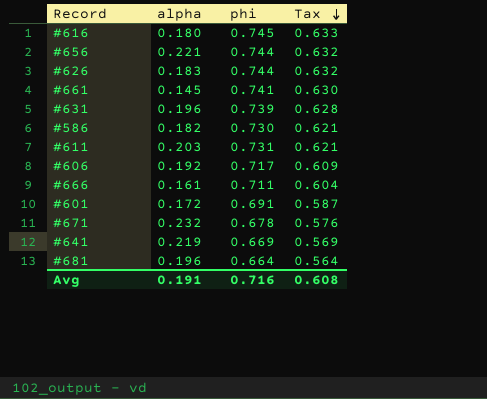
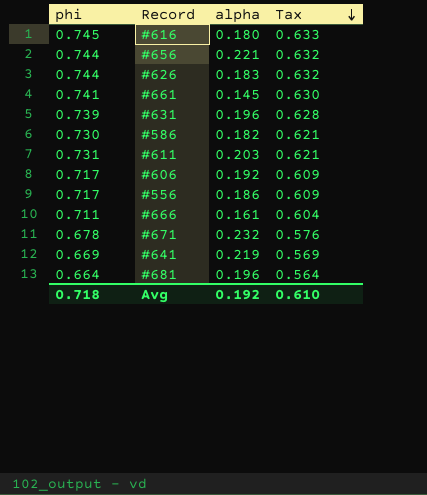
column phi | position: 3 -> 1
row #601: 0.172 | 0.691 | 0.587 -> none
row #556: none -> 0.717 | 0.186 | 0.609
Avg | phi: 0.716 -> 0.718
Avg | alpha: 0.191 -> 0.192
Avg | Tax: 0.608 -> 0.610

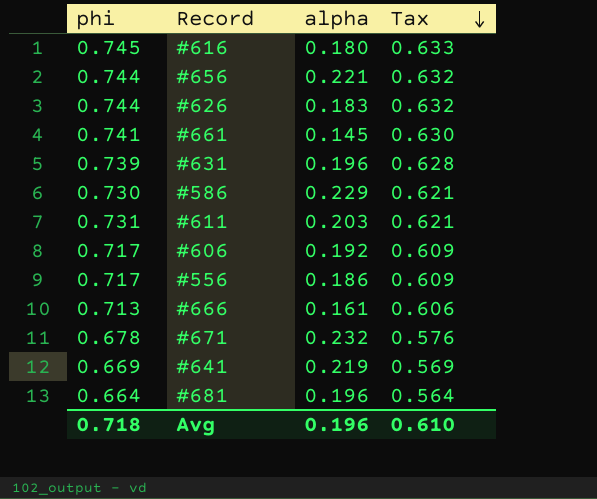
#586 | alpha: 0.182 -> 0.229
#666 | phi: 0.711 -> 0.713
#666 | Tax: 0.604 -> 0.606
Avg | alpha: 0.192 -> 0.196

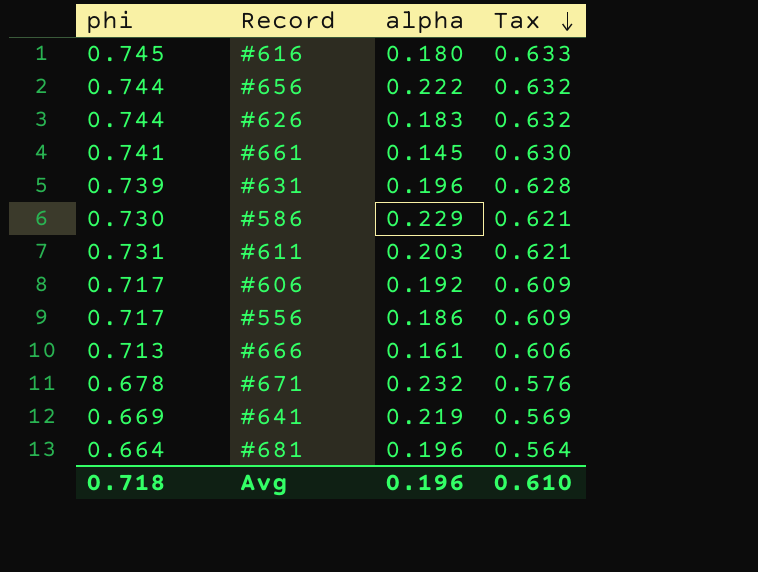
#656 | alpha: 0.221 -> 0.222

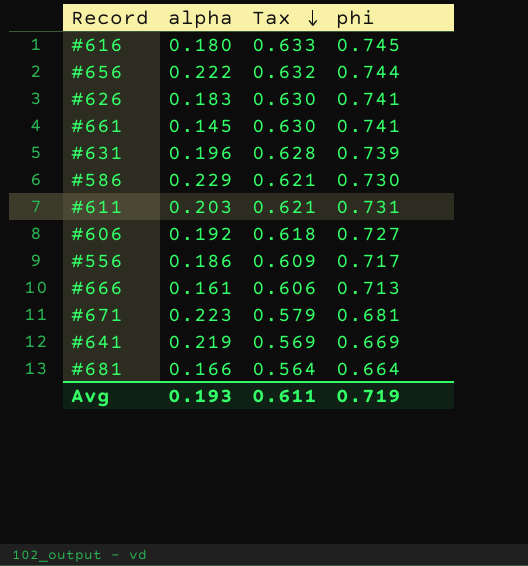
column phi | position: 1 -> 4
#626 | Tax: 0.632 -> 0.630
#626 | phi: 0.744 -> 0.741
#606 | Tax: 0.609 -> 0.618
#606 | phi: 0.717 -> 0.727
#671 | alpha: 0.232 -> 0.223
#671 | Tax: 0.576 -> 0.579
#671 | phi: 0.678 -> 0.681
#681 | alpha: 0.196 -> 0.166
Avg | alpha: 0.196 -> 0.193
Avg | Tax: 0.610 -> 0.611
Avg | phi: 0.718 -> 0.719

